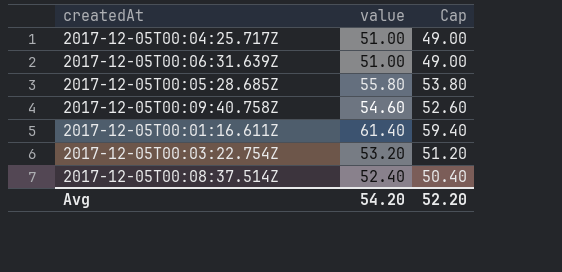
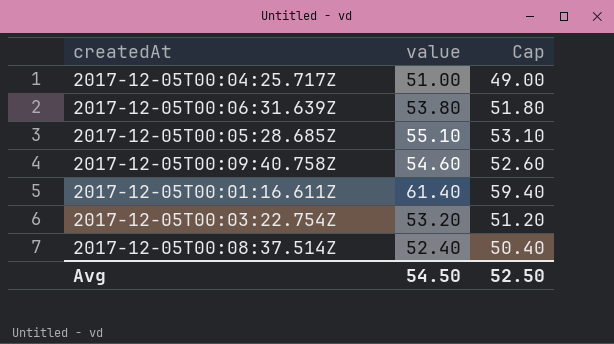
2017-12-05T00:06:31.639Z | value: 51.00 -> 53.80
2017-12-05T00:06:31.639Z | Cap: 49.00 -> 51.80
2017-12-05T00:05:28.685Z | value: 55.80 -> 55.10
2017-12-05T00:05:28.685Z | Cap: 53.80 -> 53.10
Avg | value: 54.20 -> 54.50
Avg | Cap: 52.20 -> 52.50

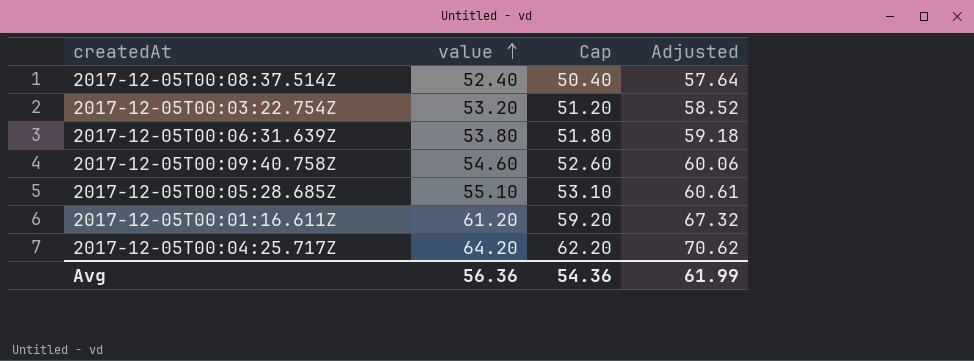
row order: none -> value ascending
column Adjusted | formula: none -> [value] * 1.1
2017-12-05T00:01:16.611Z | value: 61.40 -> 61.20
2017-12-05T00:01:16.611Z | Cap: 59.40 -> 59.20
2017-12-05T00:04:25.717Z | value: 51.00 -> 64.20
2017-12-05T00:04:25.717Z | Cap: 49.00 -> 62.20
Avg | value: 54.50 -> 56.36
Avg | Cap: 52.50 -> 54.36

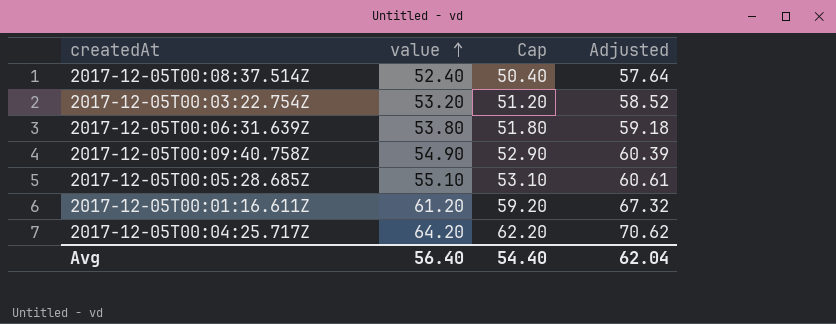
2017-12-05T00:09:40.758Z | value: 54.60 -> 54.90
2017-12-05T00:09:40.758Z | Cap: 52.60 -> 52.90
2017-12-05T00:09:40.758Z | Adjusted: 60.06 -> 60.39
Avg | value: 56.36 -> 56.40
Avg | Cap: 54.36 -> 54.40
Avg | Adjusted: 61.99 -> 62.04

